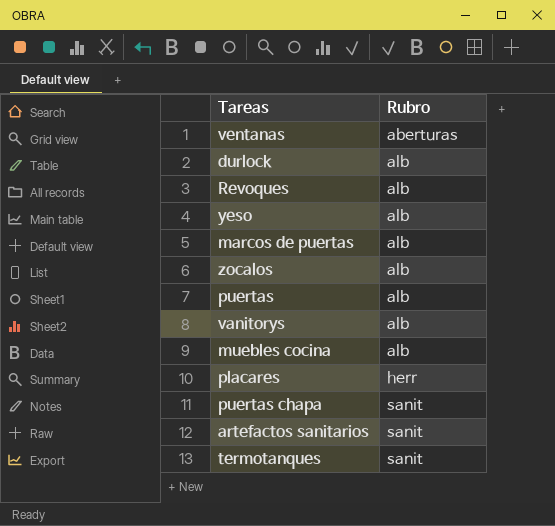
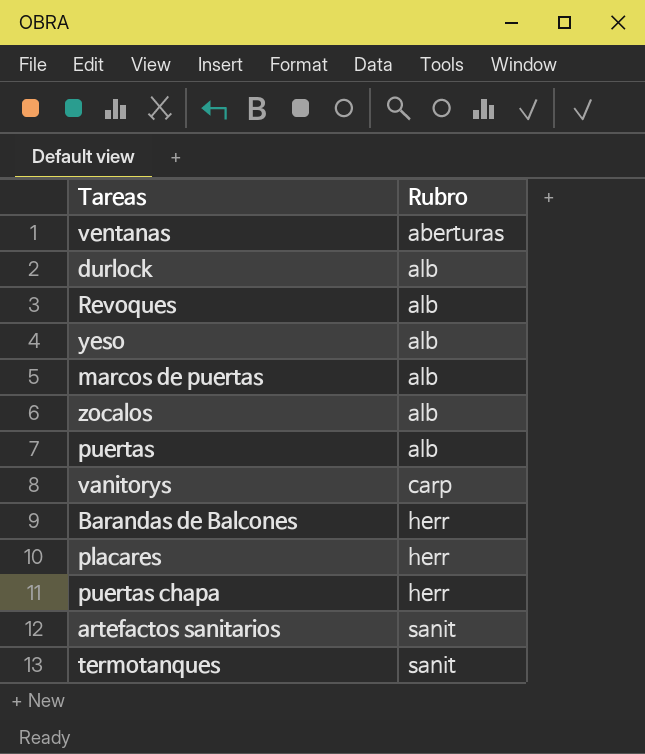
row muebles cocina: alb -> none
vanitorys | Rubro: alb -> carp
row Barandas de Balcones: none -> herr
puertas chapa | Rubro: sanit -> herr

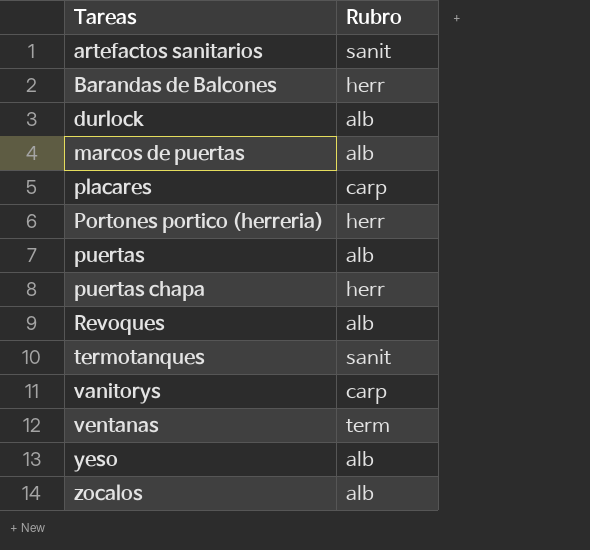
row order: Rubro ascending -> Tareas ascending
placares | Rubro: herr -> carp
row Portones portico (herreria): none -> herr
ventanas | Rubro: aberturas -> term

